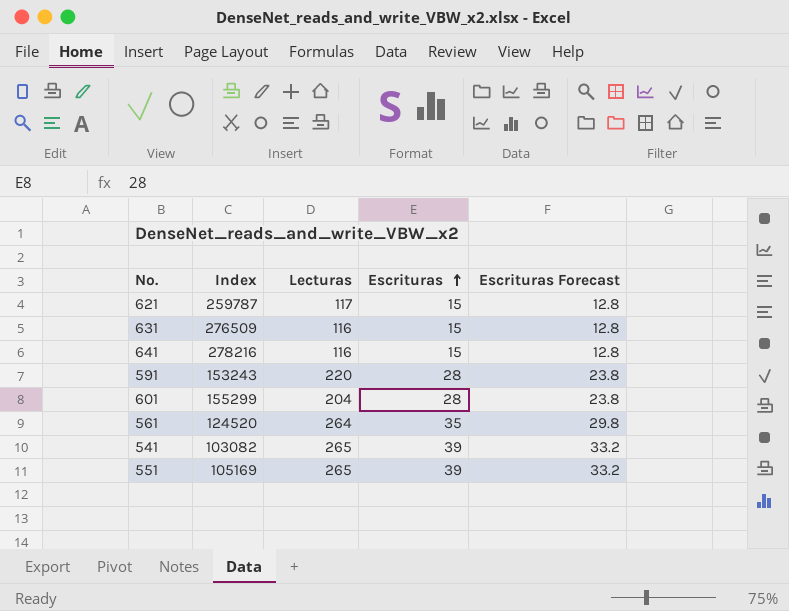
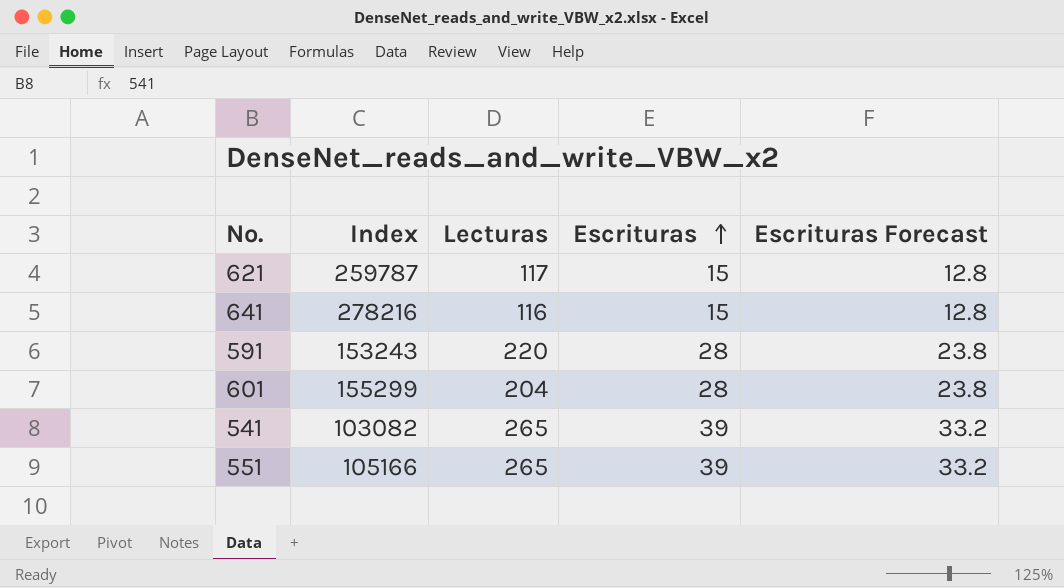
row 631: 276509 | 116 | 15 | 12.8 -> none
row 561: 124520 | 264 | 35 | 29.8 -> none
551 | Index: 105169 -> 105166

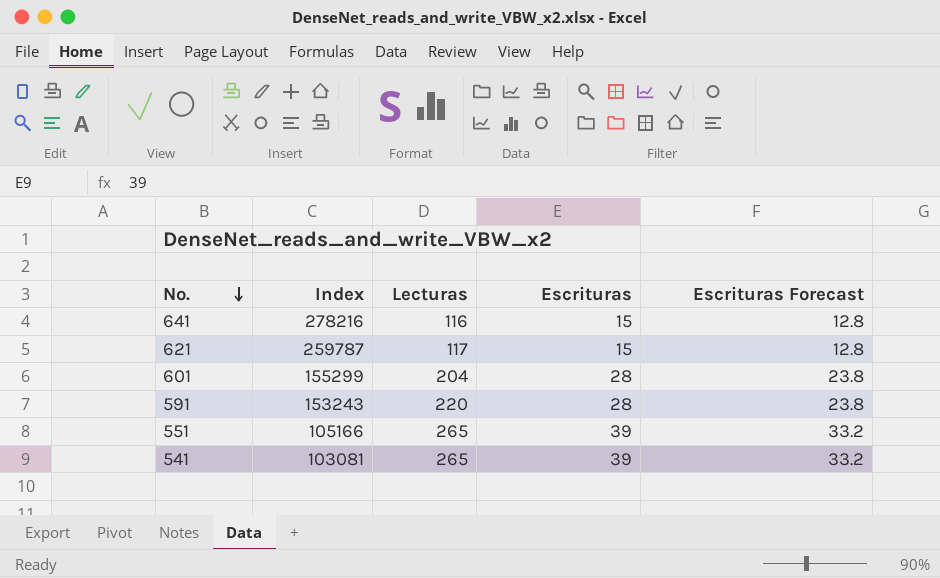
row order: Escrituras ascending -> No. descending
541 | Index: 103082 -> 103081

